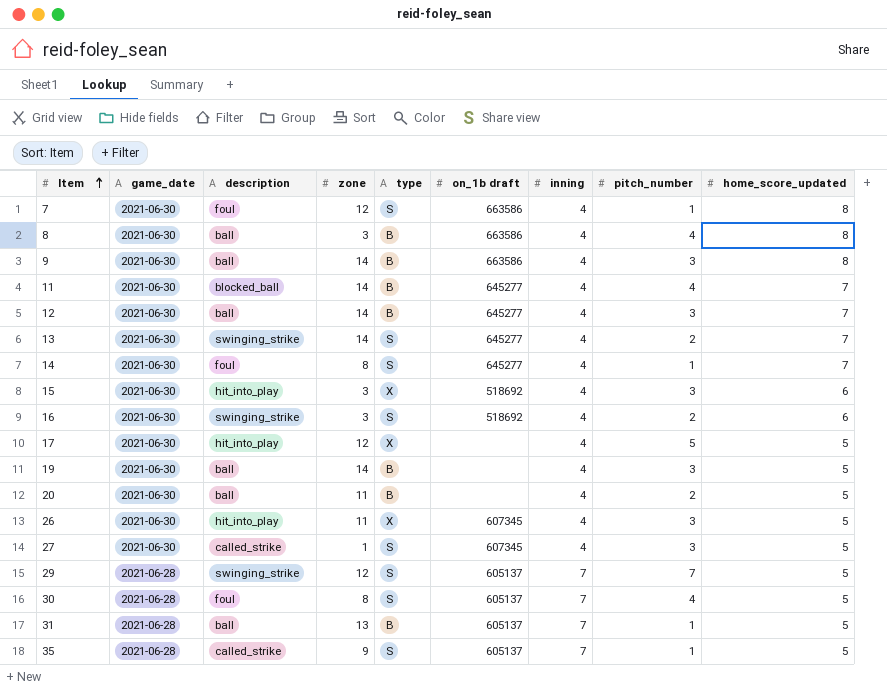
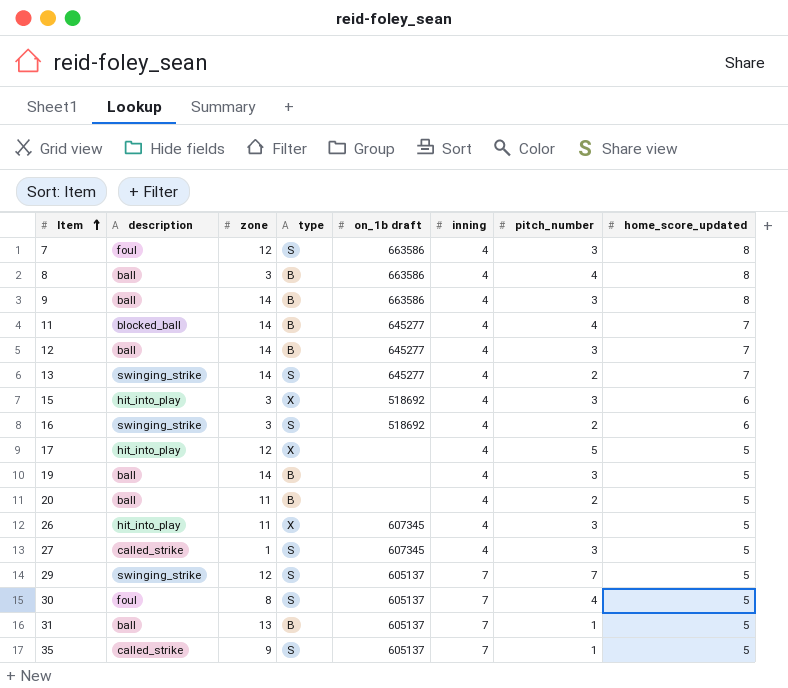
column game_date | position: 2 -> none
row 14: 2021-06-30 | foul | 8 | S | 645277 | 4 | 1 | 7 -> none
7 | pitch_number: 1 -> 3

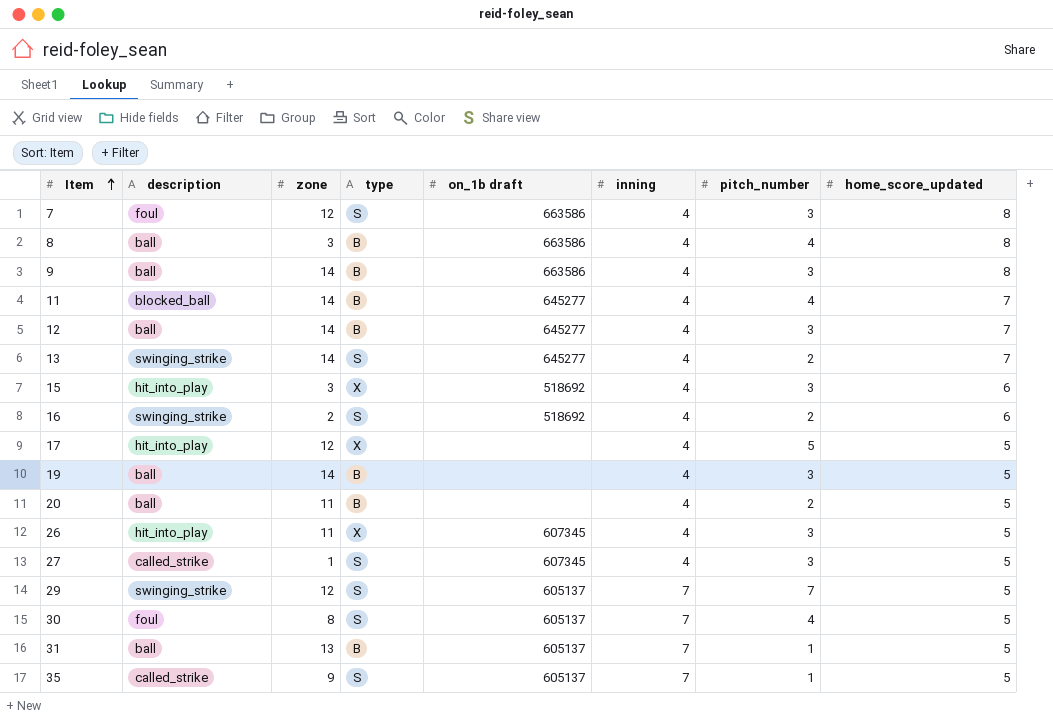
16 | zone: 3 -> 2

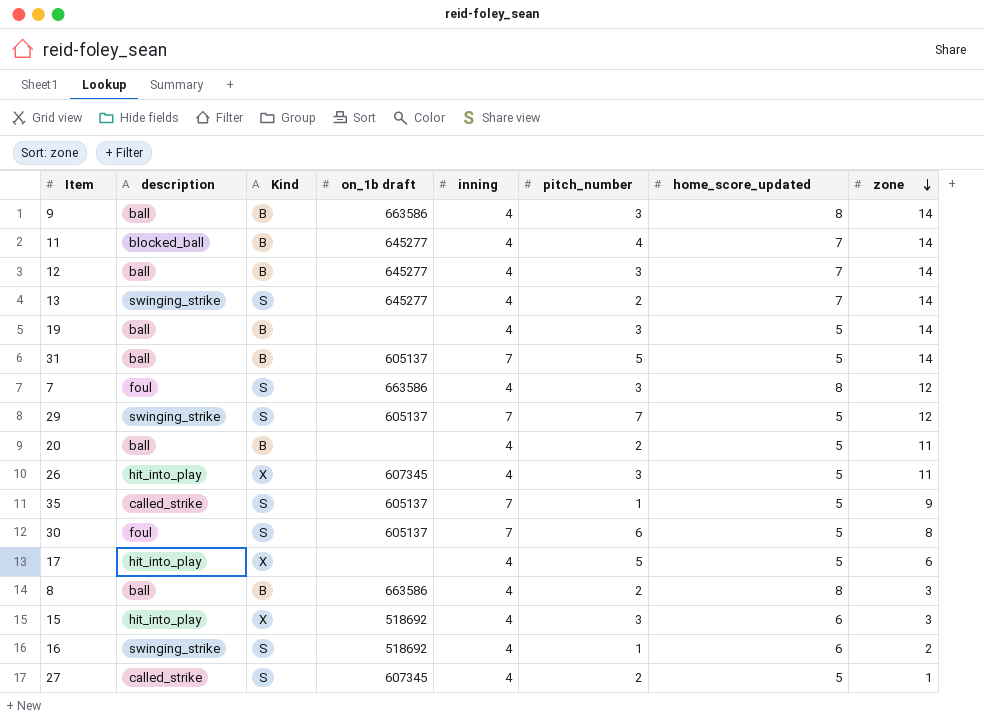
row order: Item ascending -> zone descending
column name: type -> Kind
column zone | position: 3 -> 8
31 | pitch_number: 1 -> 5
31 | zone: 13 -> 14
30 | pitch_number: 4 -> 6
17 | zone: 12 -> 6
8 | pitch_number: 4 -> 2
16 | pitch_number: 2 -> 1
27 | pitch_number: 3 -> 2

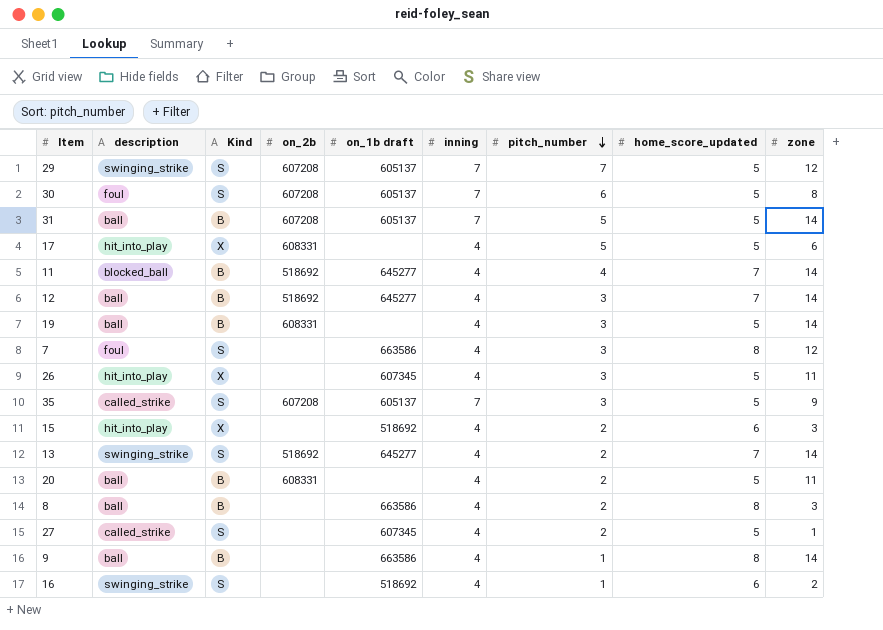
row order: zone descending -> pitch_number descending
column on_2b | position: none -> 4
35 | pitch_number: 1 -> 3
15 | pitch_number: 3 -> 2
9 | pitch_number: 3 -> 1

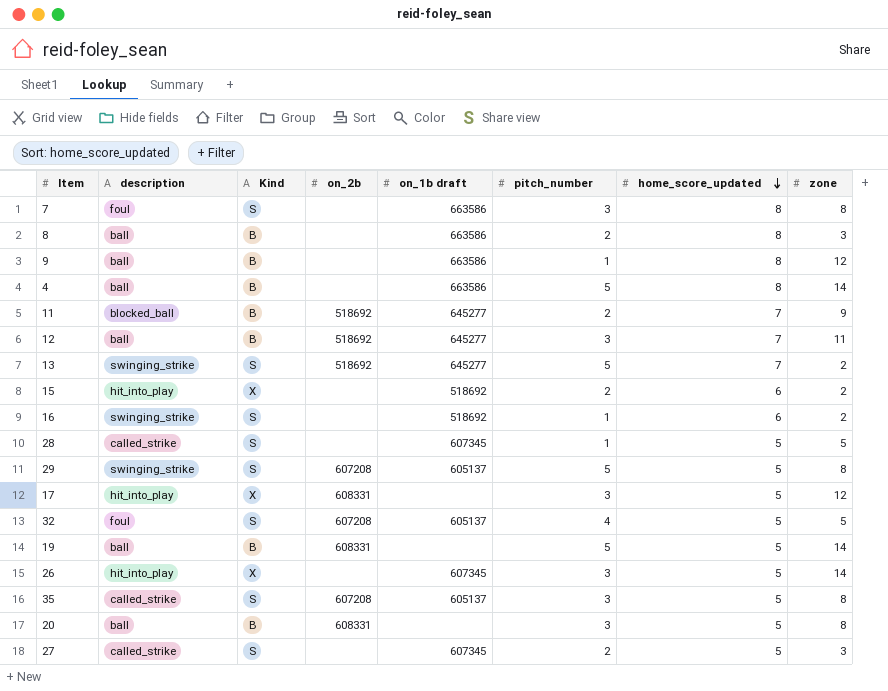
row order: pitch_number descending -> home_score_updated descending
column inning | position: 6 -> none
row 30: foul | S | 607208 | 605137 | 7 | 6 | 5 | 8 -> none
row 31: ball | B | 607208 | 605137 | 7 | 5 | 5 | 14 -> none
7 | zone: 12 -> 8
9 | zone: 14 -> 12
row 4: none -> ball | B | none | 663586 | 5 | 8 | 14
11 | pitch_number: 4 -> 2
11 | zone: 14 -> 9
12 | zone: 14 -> 11
13 | pitch_number: 2 -> 5
13 | zone: 14 -> 2
15 | zone: 3 -> 2
row 28: none -> called_strike | S | none | 607345 | 1 | 5 | 5
29 | pitch_number: 7 -> 5
29 | zone: 12 -> 8
17 | pitch_number: 5 -> 3
17 | zone: 6 -> 12
row 32: none -> foul | S | 607208 | 605137 | 4 | 5 | 5
19 | pitch_number: 3 -> 5
26 | zone: 11 -> 14
35 | zone: 9 -> 8
20 | pitch_number: 2 -> 3
20 | zone: 11 -> 8
27 | zone: 1 -> 3

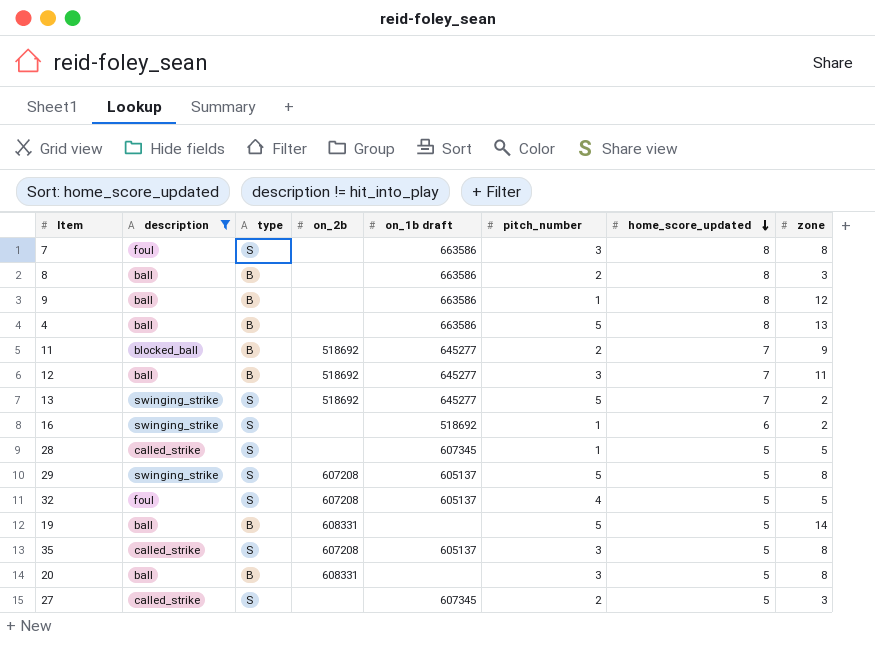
filter: none -> description != hit_into_play
column name: Kind -> type
4 | zone: 14 -> 13

